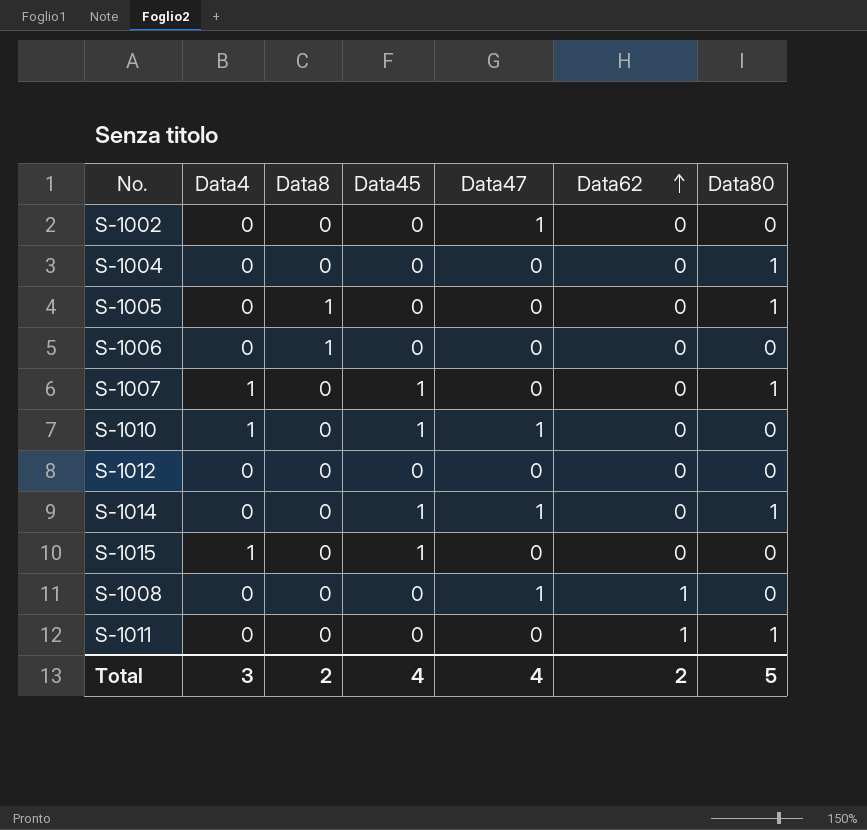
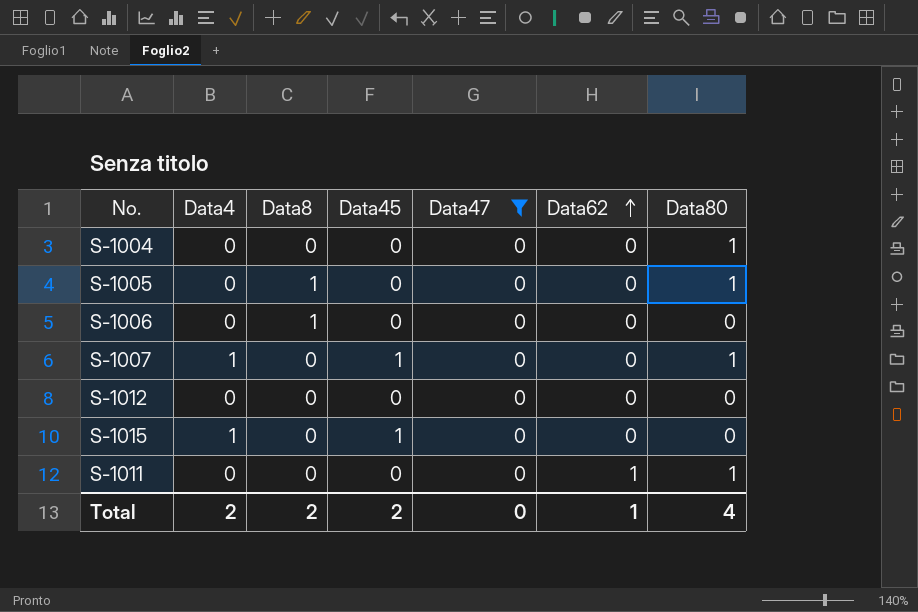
filter: none -> Data47 = 0
Total | Data4: 3 -> 2
Total | Data45: 4 -> 2
Total | Data47: 4 -> 0
Total | Data62: 2 -> 1
Total | Data80: 5 -> 4

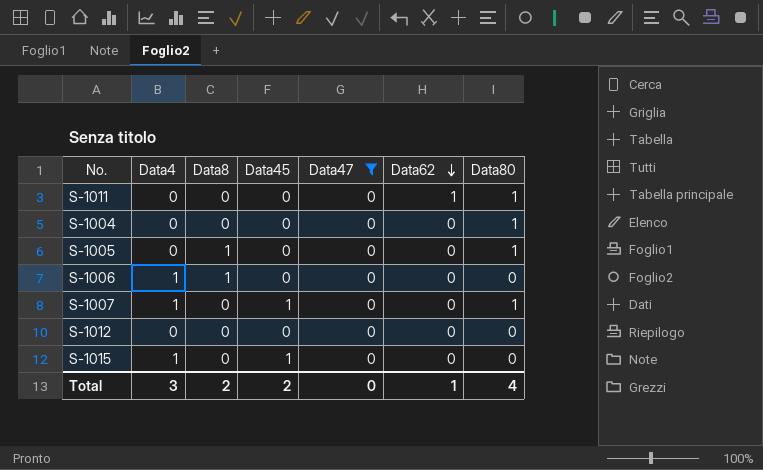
row order: Data62 ascending -> Data62 descending
S-1006 | Data4: 0 -> 1
Total | Data4: 2 -> 3

